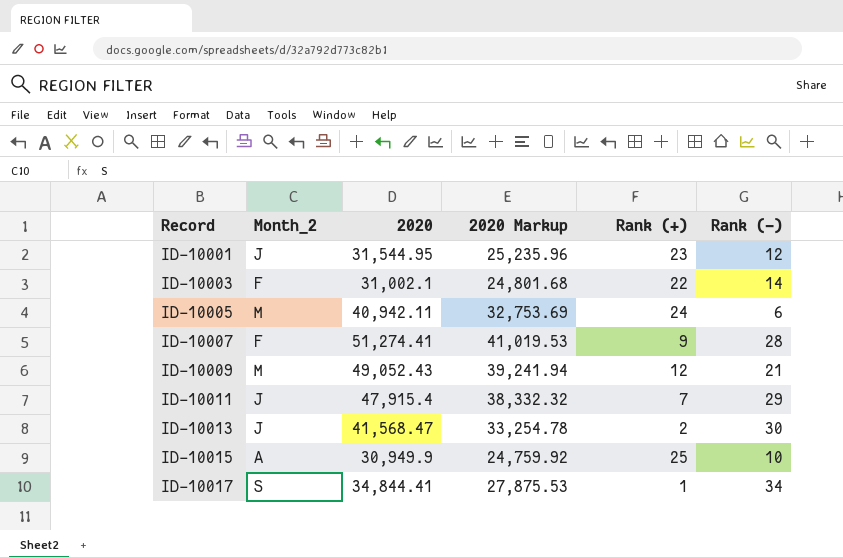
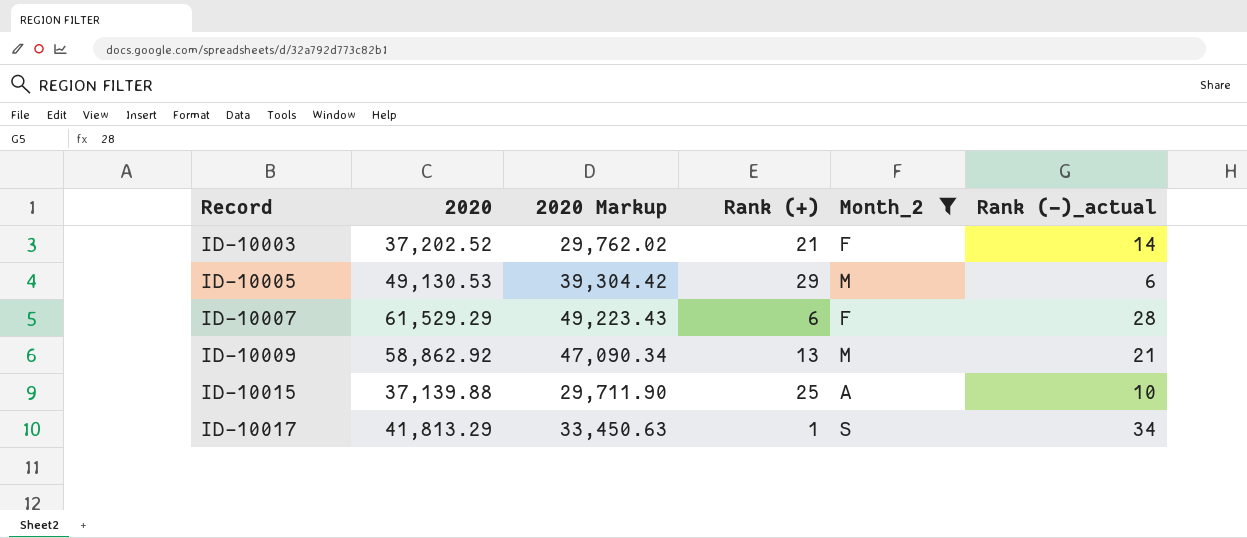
filter: none -> Month_2 != J
column Month_2 | position: 2 -> 5
column name: Rank (-) -> Rank (-)_actual
ID-10003 | 2020: 31,002.1 -> 37,202.52
ID-10003 | 2020 Markup: 24,801.68 -> 29,762.02
ID-10003 | Rank (+): 22 -> 21
ID-10005 | 2020: 40,942.11 -> 49,130.53
ID-10005 | 2020 Markup: 32,753.69 -> 39,304.42
ID-10005 | Rank (+): 24 -> 29
ID-10007 | 2020: 51,274.41 -> 61,529.29
ID-10007 | 2020 Markup: 41,019.53 -> 49,223.43
ID-10007 | Rank (+): 9 -> 6
ID-10009 | 2020: 49,052.43 -> 58,862.92
ID-10009 | 2020 Markup: 39,241.94 -> 47,090.34
ID-10009 | Rank (+): 12 -> 13
ID-10015 | 2020: 30,949.9 -> 37,139.88
ID-10015 | 2020 Markup: 24,759.92 -> 29,711.90
ID-10017 | 2020: 34,844.41 -> 41,813.29
ID-10017 | 2020 Markup: 27,875.53 -> 33,450.63

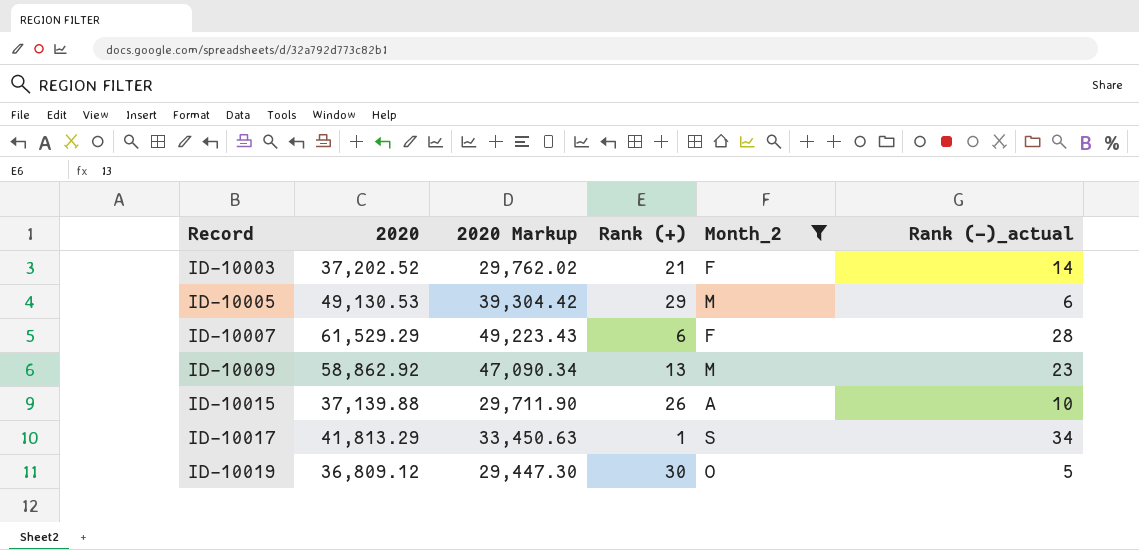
ID-10009 | Rank (-)_actual: 21 -> 23
ID-10015 | Rank (+): 25 -> 26
row ID-10019: none -> 36,809.12 | 29,447.30 | 30 | O | 5

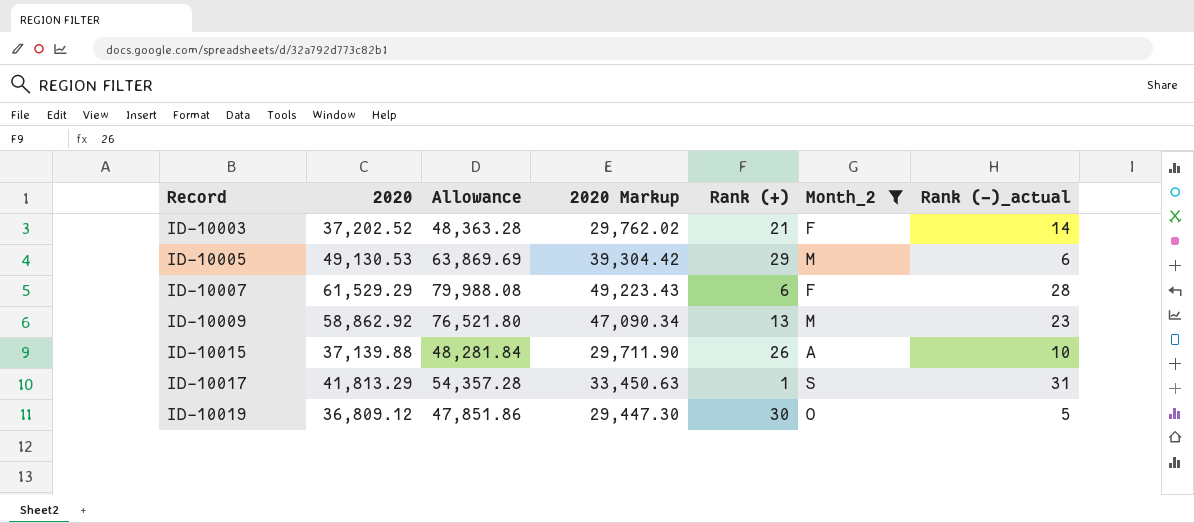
column Allowance | formula: none -> [2020] * 1.3
ID-10017 | Rank (-)_actual: 34 -> 31

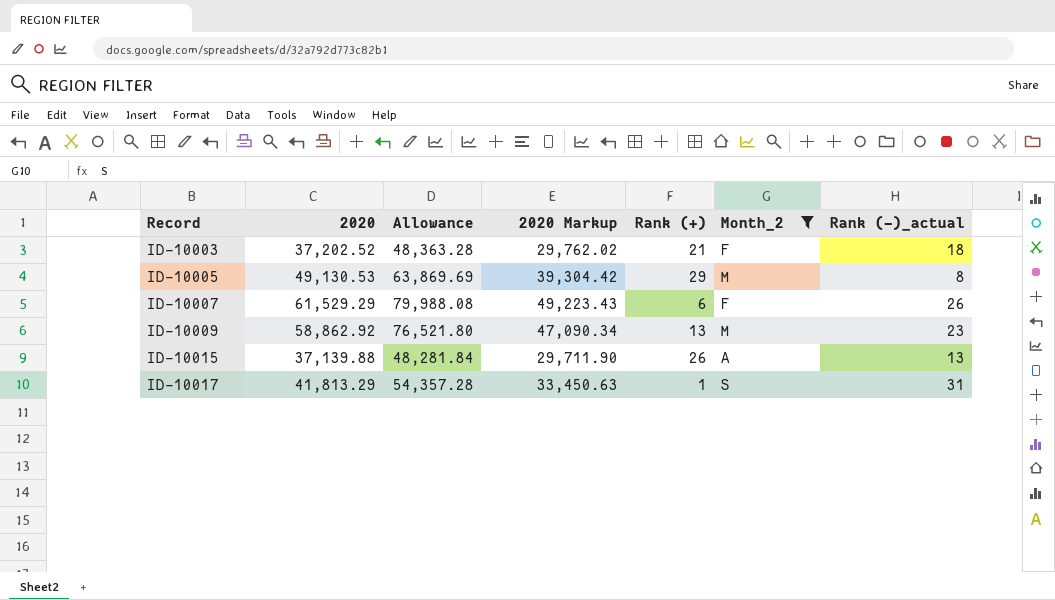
row ID-10019: 36,809.12 | 47,851.86 | 29,447.30 | 30 | O | 5 -> none
ID-10003 | Rank (-)_actual: 14 -> 18
ID-10005 | Rank (-)_actual: 6 -> 8
ID-10007 | Rank (-)_actual: 28 -> 26
ID-10015 | Rank (-)_actual: 10 -> 13

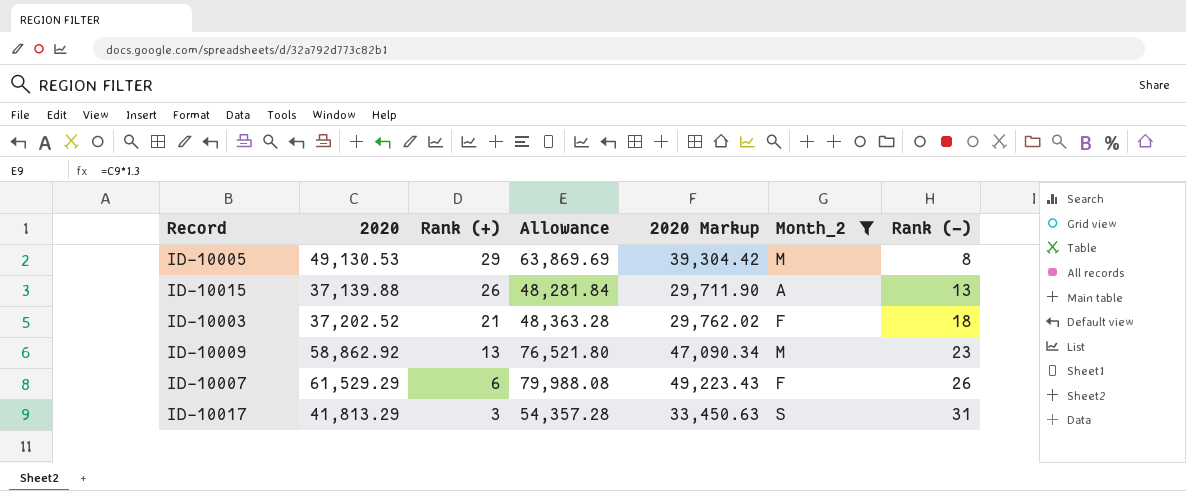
row order: Record ascending -> Rank (+) descending
column Rank (+) | position: 5 -> 3
column name: Rank (-)_actual -> Rank (-)
ID-10017 | Rank (+): 1 -> 3

